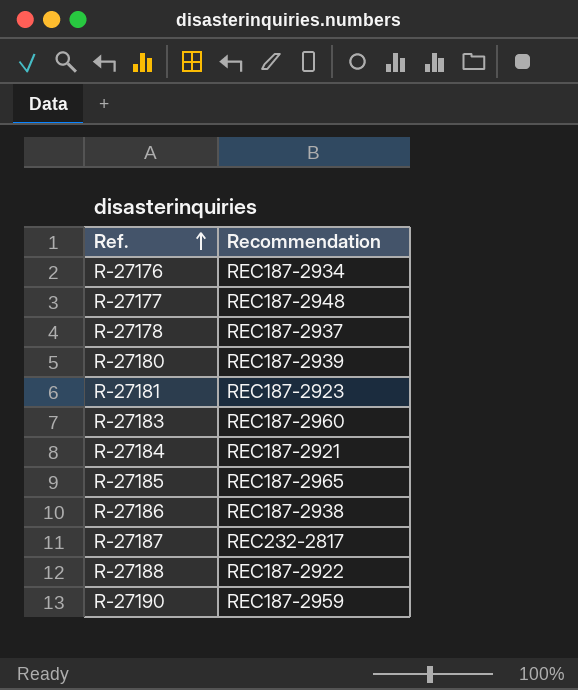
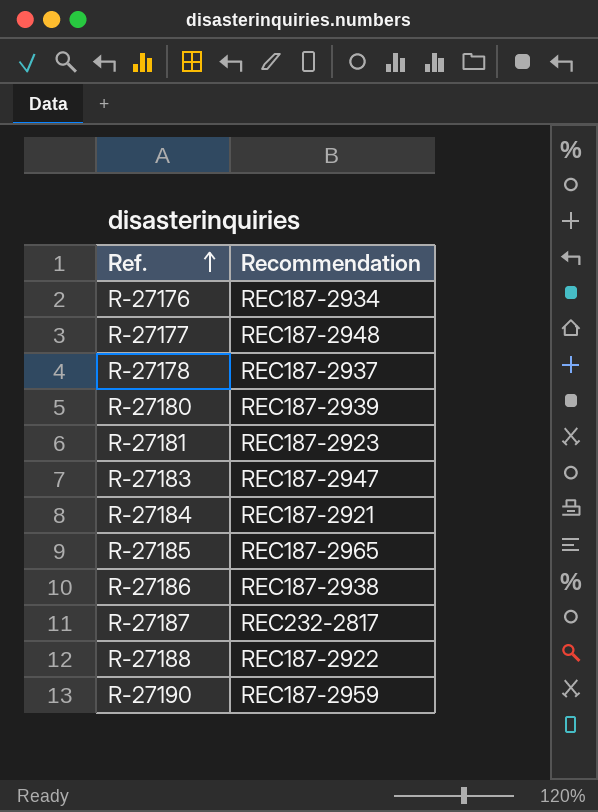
R-27183 | Recommendation: REC187-2960 -> REC187-2947

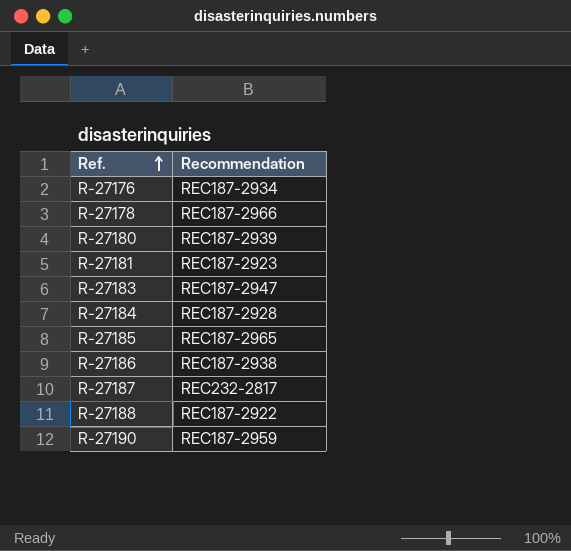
row R-27177: REC187-2948 -> none
R-27178 | Recommendation: REC187-2937 -> REC187-2966
R-27184 | Recommendation: REC187-2921 -> REC187-2928

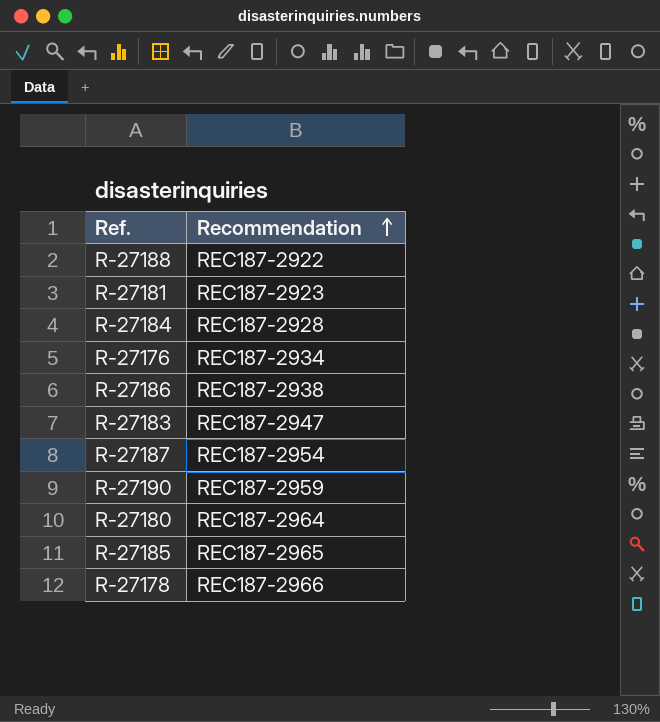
row order: Ref. ascending -> Recommendation ascending
R-27187 | Recommendation: REC232-2817 -> REC187-2954
R-27180 | Recommendation: REC187-2939 -> REC187-2964

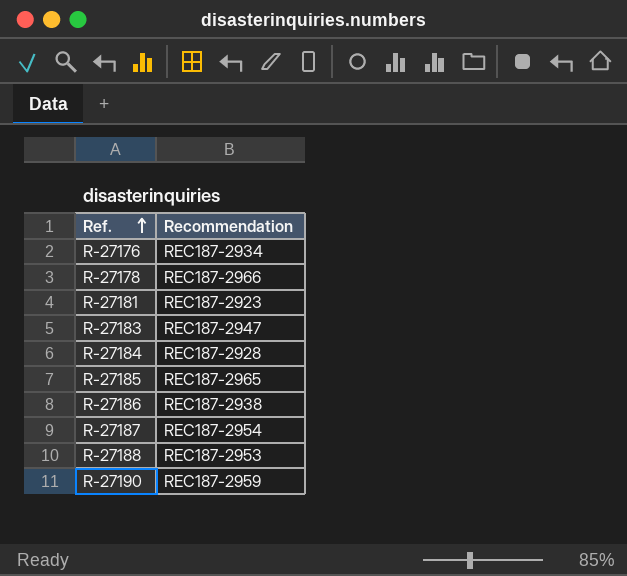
row order: Recommendation ascending -> Ref. ascending
row R-27180: REC187-2964 -> none
R-27188 | Recommendation: REC187-2922 -> REC187-2953

